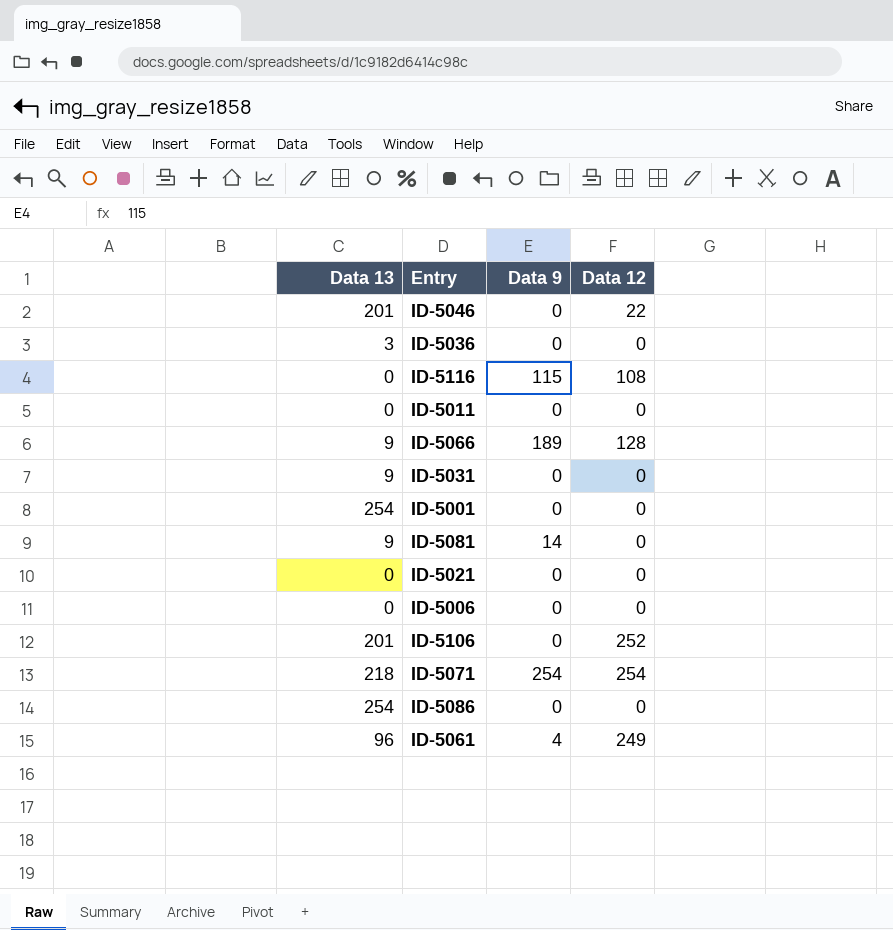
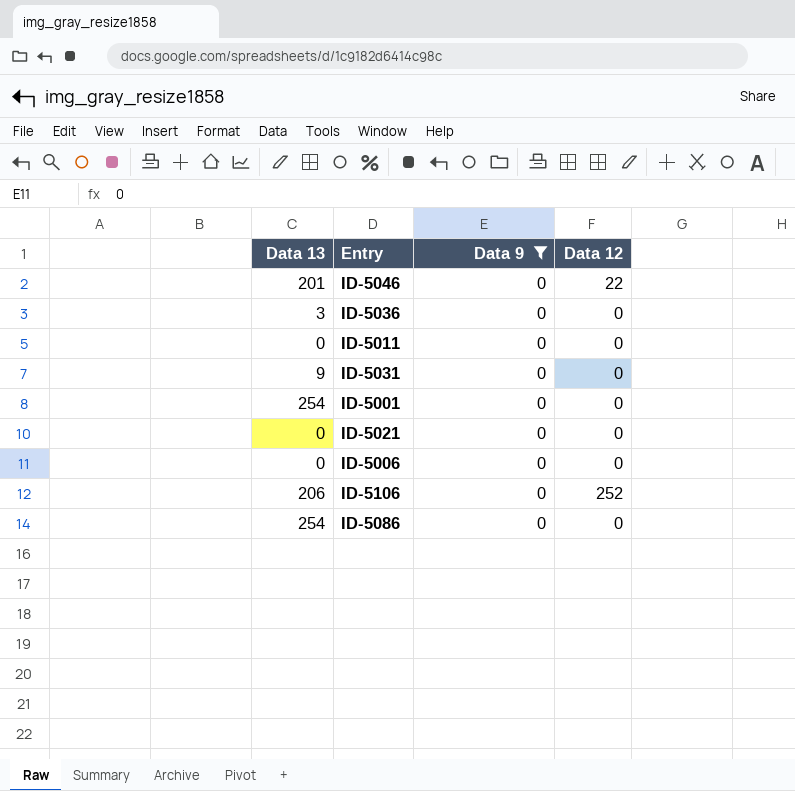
filter: none -> Data 9 = 0
ID-5106 | Data 13: 201 -> 206

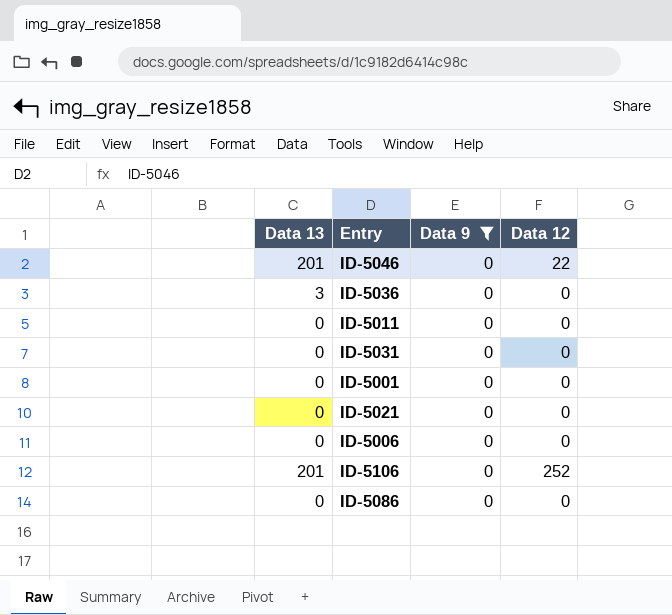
ID-5031 | Data 13: 9 -> 0
ID-5001 | Data 13: 254 -> 0
ID-5106 | Data 13: 206 -> 201
ID-5086 | Data 13: 254 -> 0

